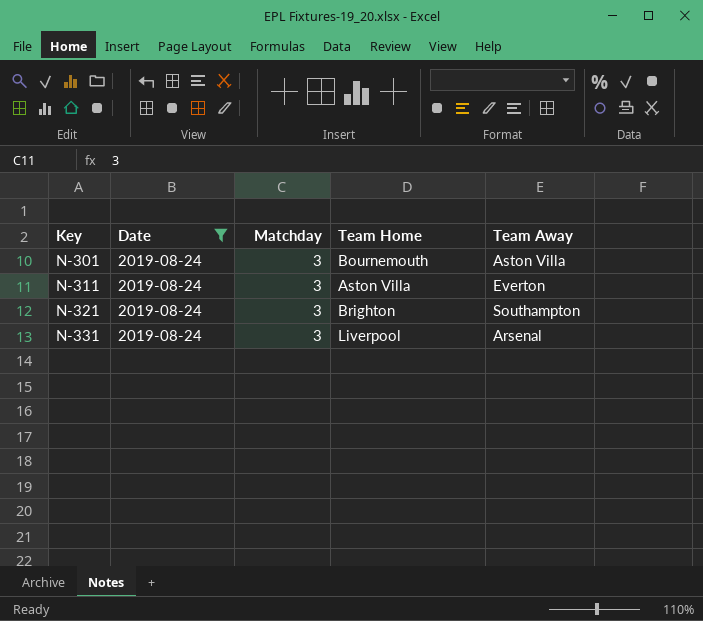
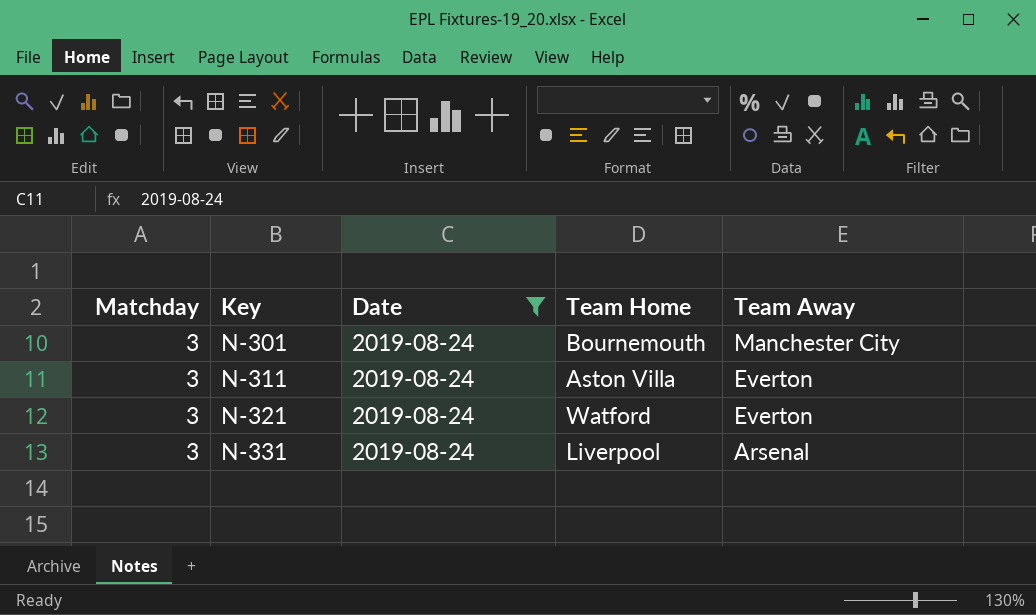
column Matchday | position: 3 -> 1
N-301 | Team Away: Aston Villa -> Manchester City
N-321 | Team Home: Brighton -> Watford
N-321 | Team Away: Southampton -> Everton

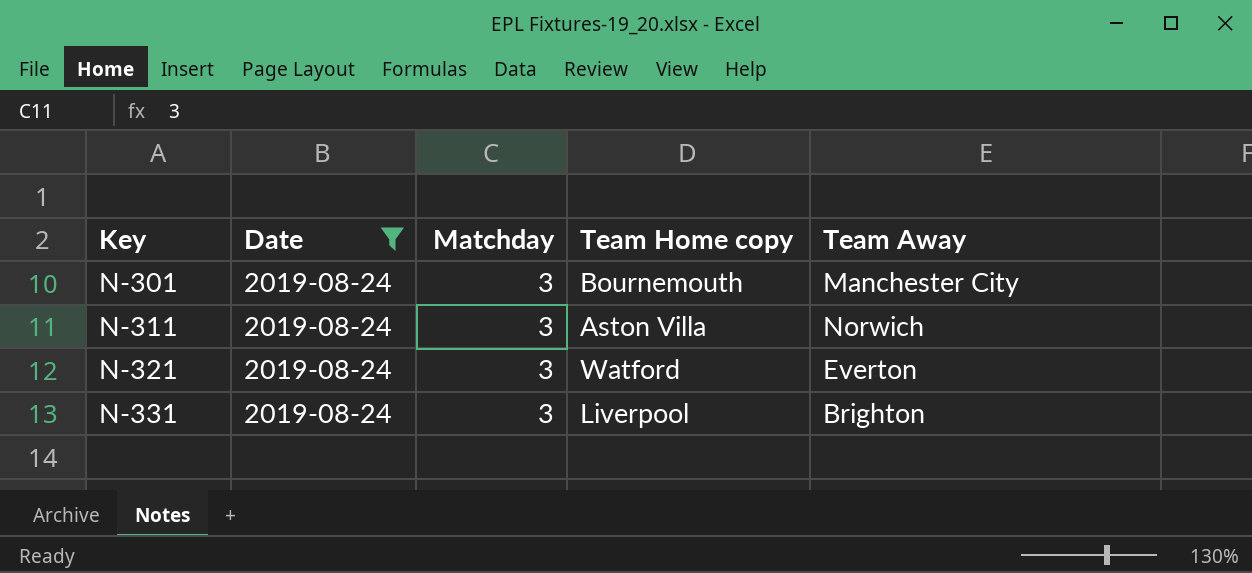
column Matchday | position: 1 -> 3
column name: Team Home -> Team Home copy
N-311 | Team Away: Everton -> Norwich
N-331 | Team Away: Arsenal -> Brighton

